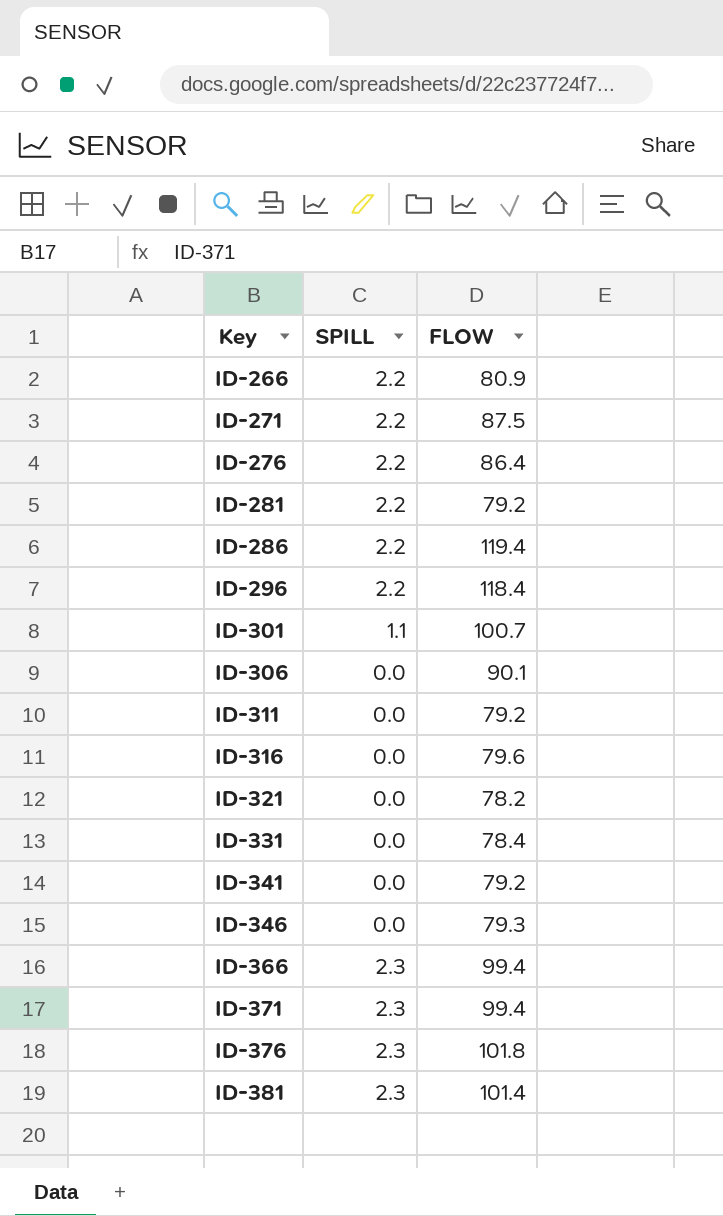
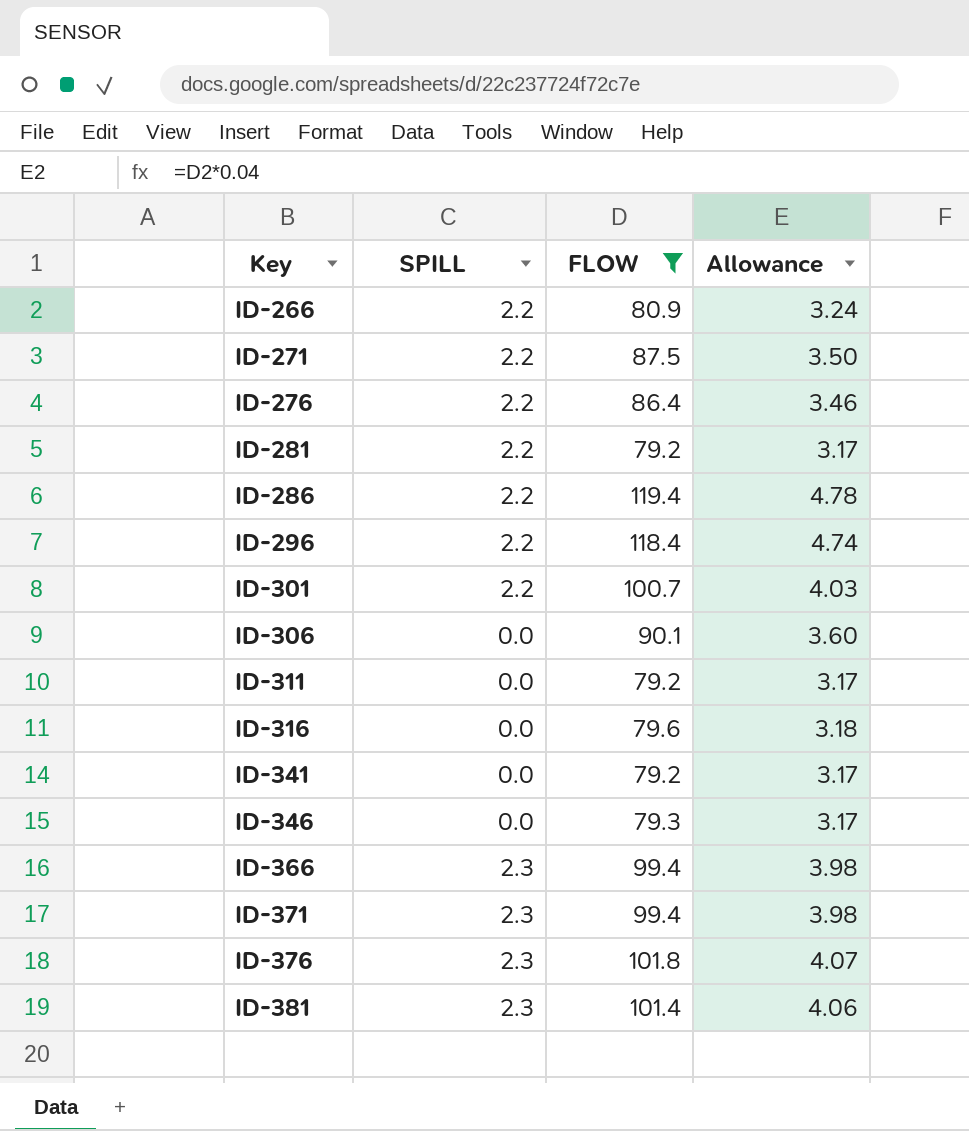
filter: none -> FLOW >= 79.2
column Allowance | formula: none -> [FLOW] * 0.04
ID-301 | SPILL: 1.1 -> 2.2

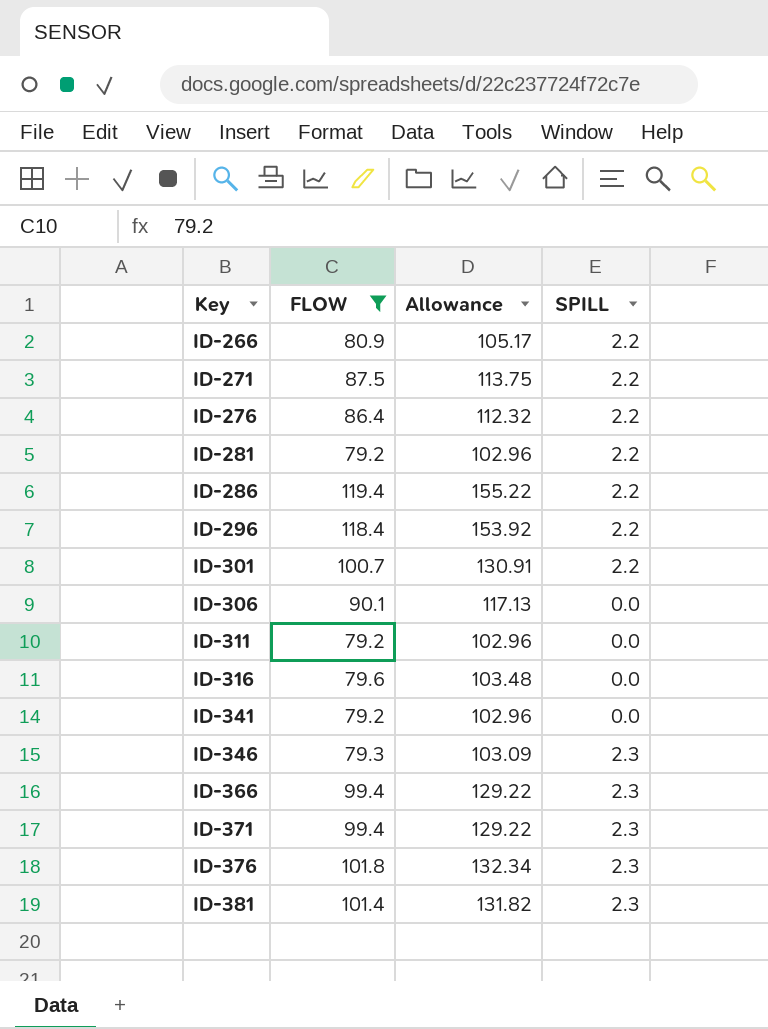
column Allowance | formula: [FLOW] * 0.04 -> [FLOW] * 1.3
column SPILL | position: 2 -> 4
ID-346 | SPILL: 0.0 -> 2.3

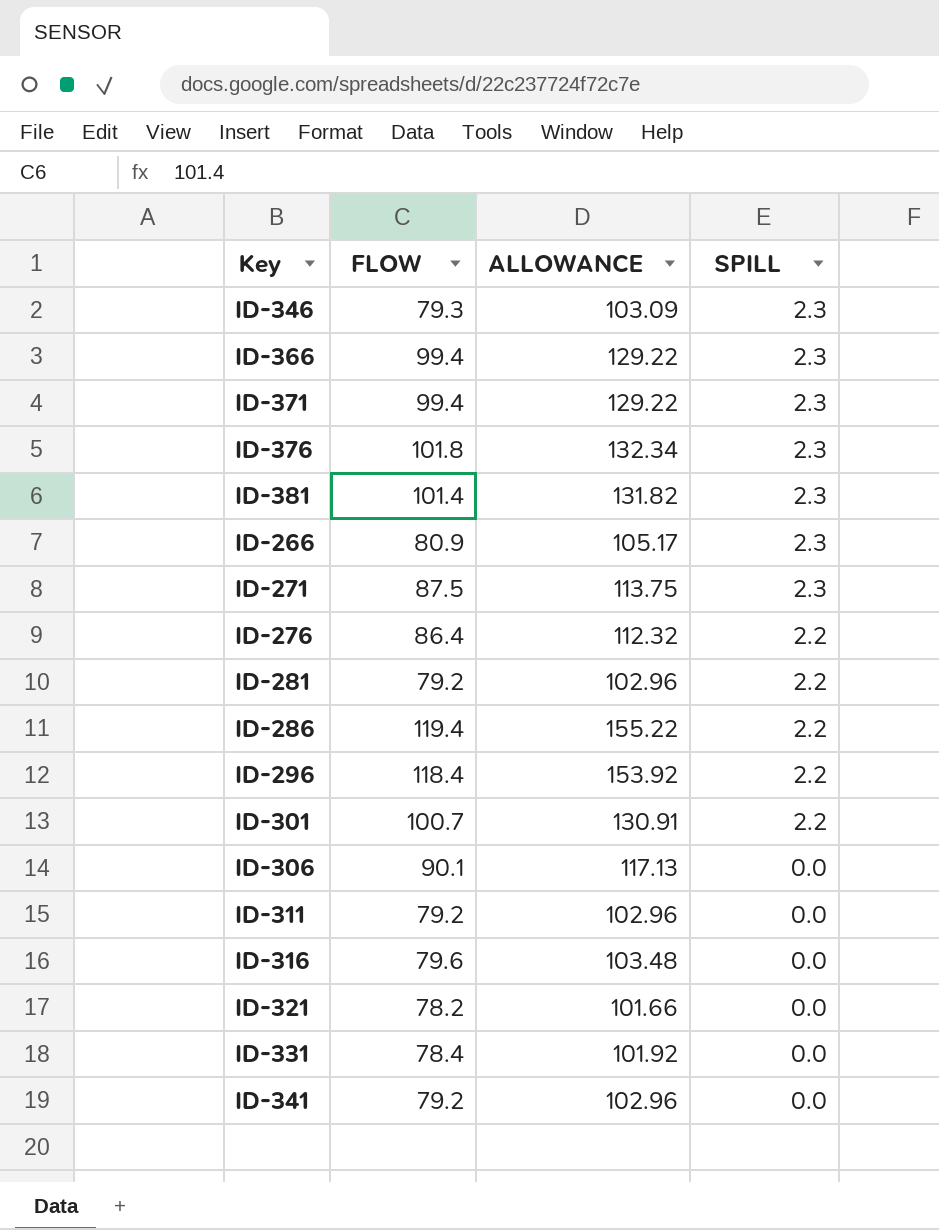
filter: FLOW >= 79.2 -> none
row order: Key ascending -> SPILL descending
column name: Allowance -> ALLOWANCE
ID-266 | SPILL: 2.2 -> 2.3
ID-271 | SPILL: 2.2 -> 2.3

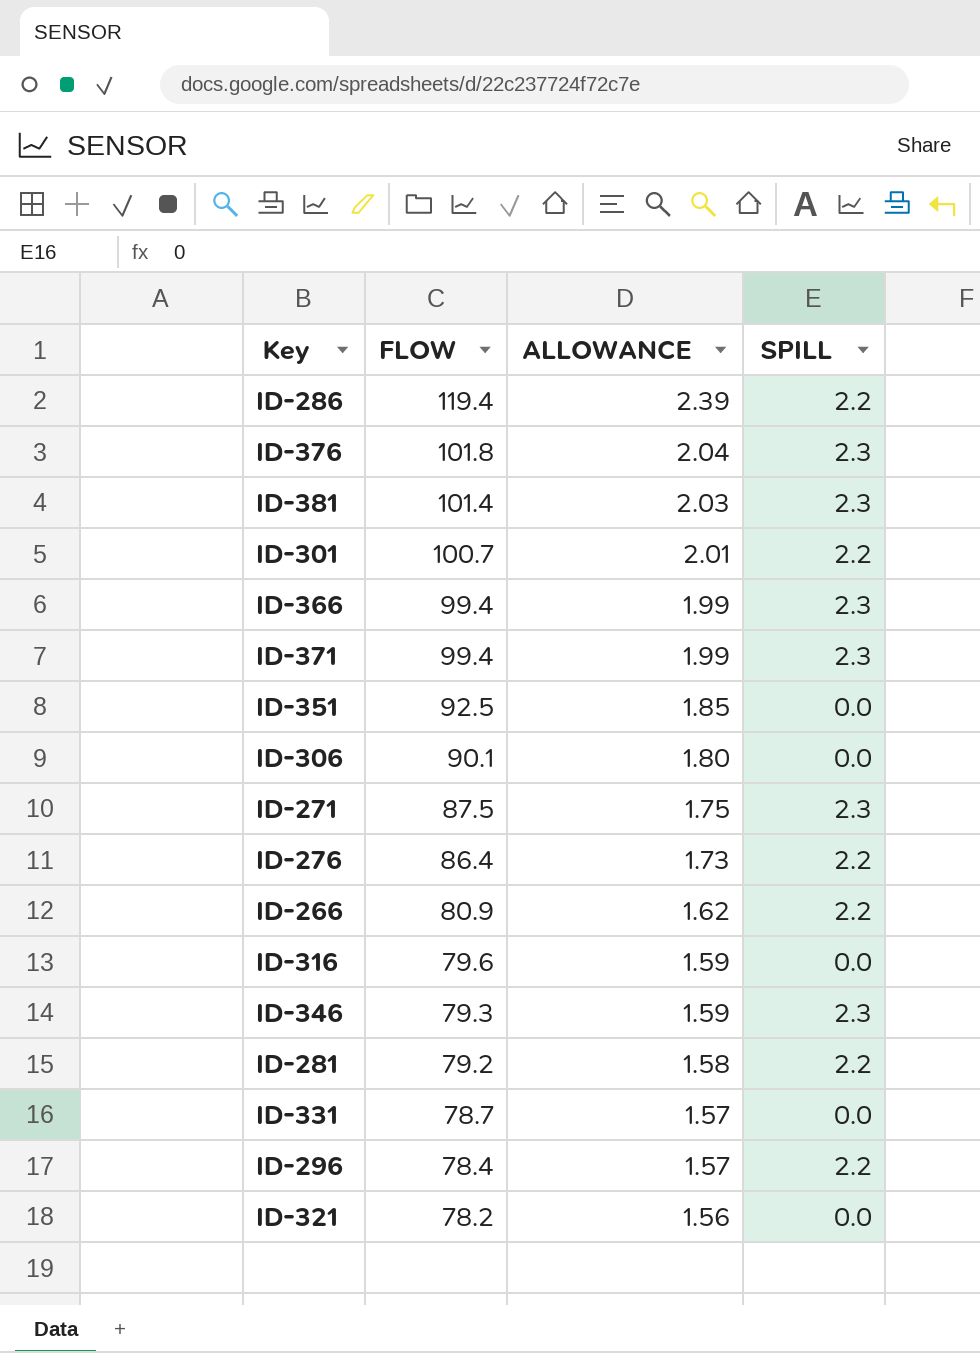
row order: SPILL descending -> FLOW descending
column ALLOWANCE | formula: [FLOW] * 1.3 -> [FLOW] * 0.02
row ID-311: 79.2 | 102.96 | 0.0 -> none
row ID-341: 79.2 | 102.96 | 0.0 -> none
row ID-351: none -> 92.5 | 1.85 | 0.0
ID-266 | SPILL: 2.3 -> 2.2
ID-331 | FLOW: 78.4 -> 78.7
ID-296 | FLOW: 118.4 -> 78.4

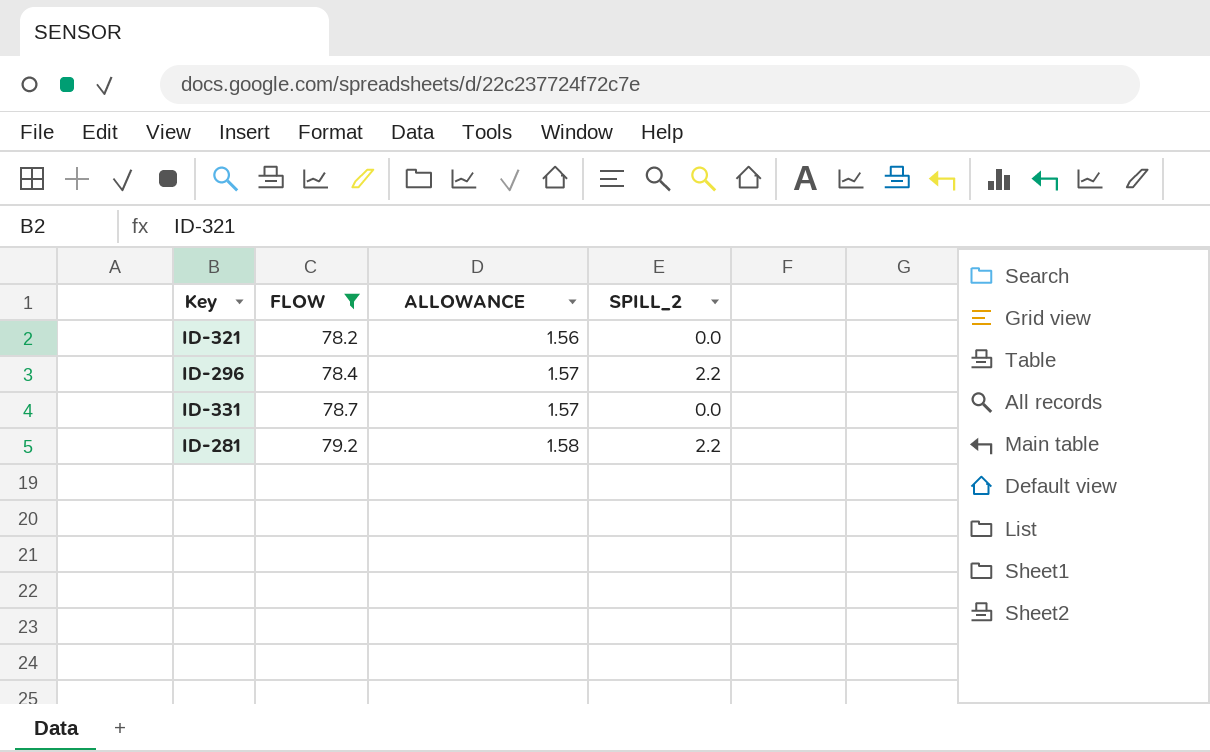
filter: none -> FLOW <= 79.2
row order: FLOW descending -> FLOW ascending
column name: SPILL -> SPILL_2

